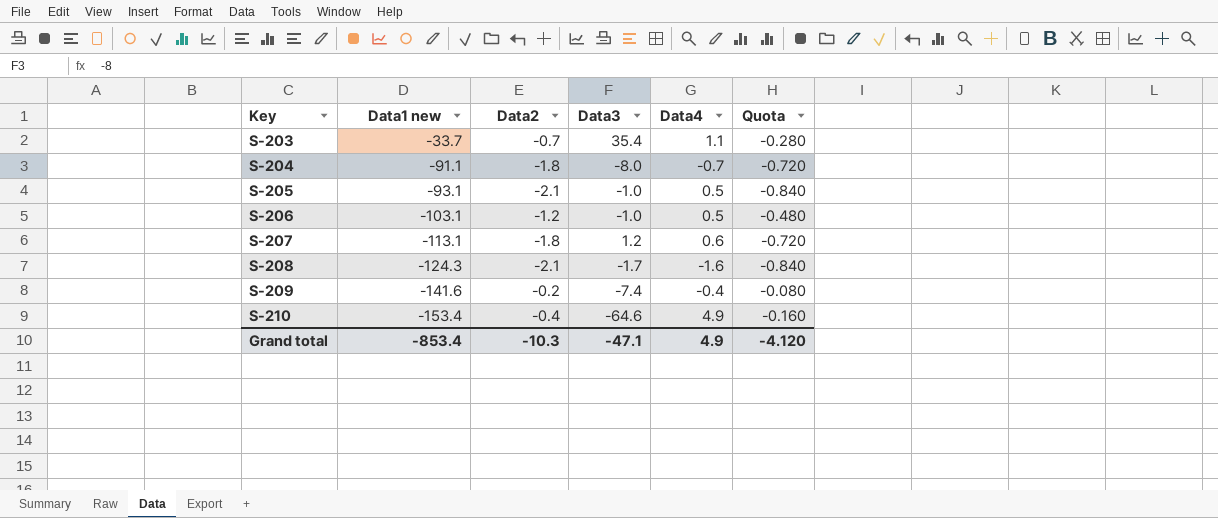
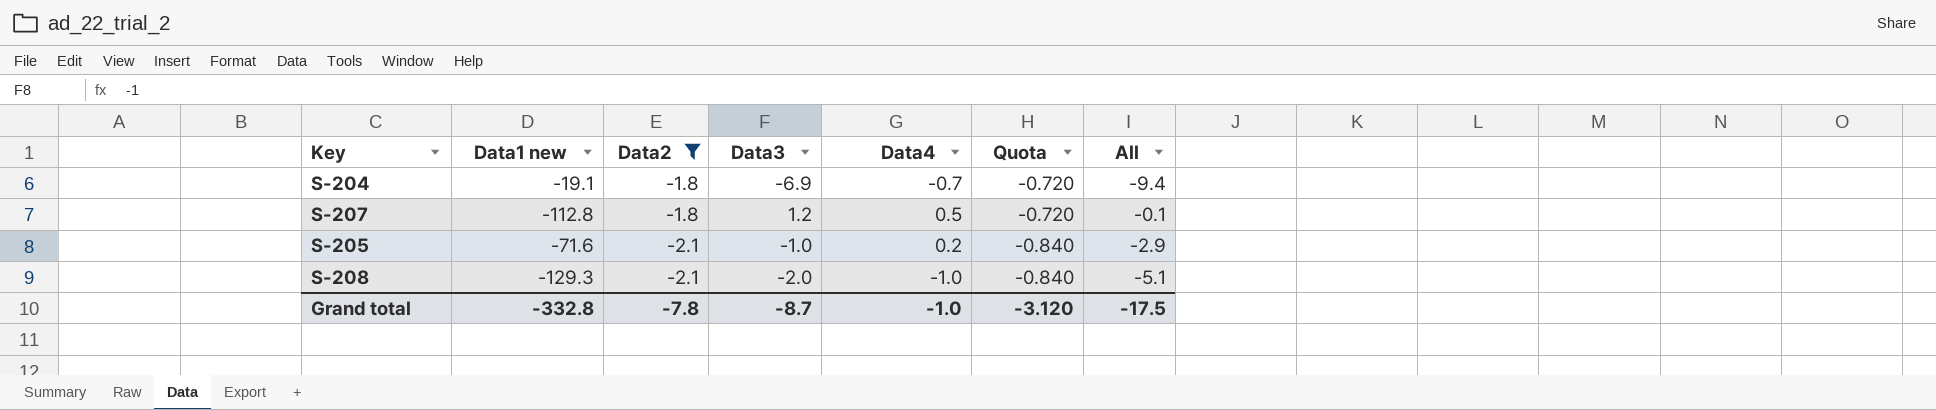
filter: none -> Data2 <= -1.8
row order: Key ascending -> Data2 descending
column All | formula: none -> [Data2] + [Data3] + [Data4]
S-204 | Data1 new: -91.1 -> -19.1
S-204 | Data3: -8.0 -> -6.9
S-207 | Data1 new: -113.1 -> -112.8
S-207 | Data4: 0.6 -> 0.5
S-205 | Data1 new: -93.1 -> -71.6
S-205 | Data4: 0.5 -> 0.2
S-208 | Data1 new: -124.3 -> -129.3
S-208 | Data3: -1.7 -> -2.0
S-208 | Data4: -1.6 -> -1.0
Grand total | Data1 new: -853.4 -> -332.8
Grand total | Data2: -10.3 -> -7.8
Grand total | Data3: -47.1 -> -8.7
Grand total | Data4: 4.9 -> -1.0
Grand total | Quota: -4.120 -> -3.120

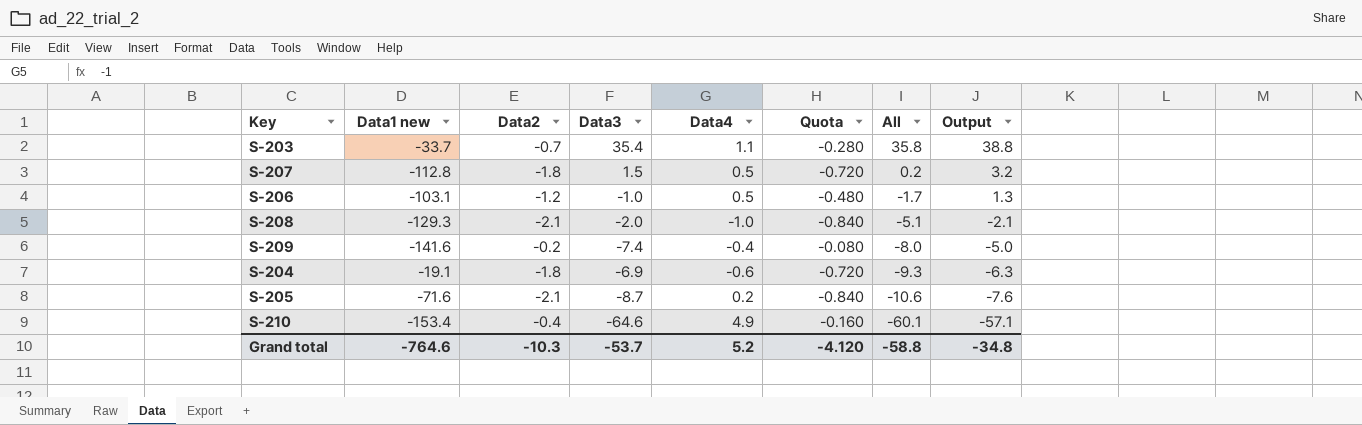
filter: Data2 <= -1.8 -> none
row order: Data2 descending -> All descending
column Output | formula: none -> [All] + 3
S-207 | Data3: 1.2 -> 1.5
S-207 | All: -0.1 -> 0.2
S-204 | Data4: -0.7 -> -0.6
S-204 | All: -9.4 -> -9.3
S-205 | Data3: -1.0 -> -8.7
S-205 | All: -2.9 -> -10.6
Grand total | Data1 new: -332.8 -> -764.6
Grand total | Data2: -7.8 -> -10.3
Grand total | Data3: -8.7 -> -53.7
Grand total | Data4: -1.0 -> 5.2
Grand total | Quota: -3.120 -> -4.120
Grand total | All: -17.5 -> -58.8

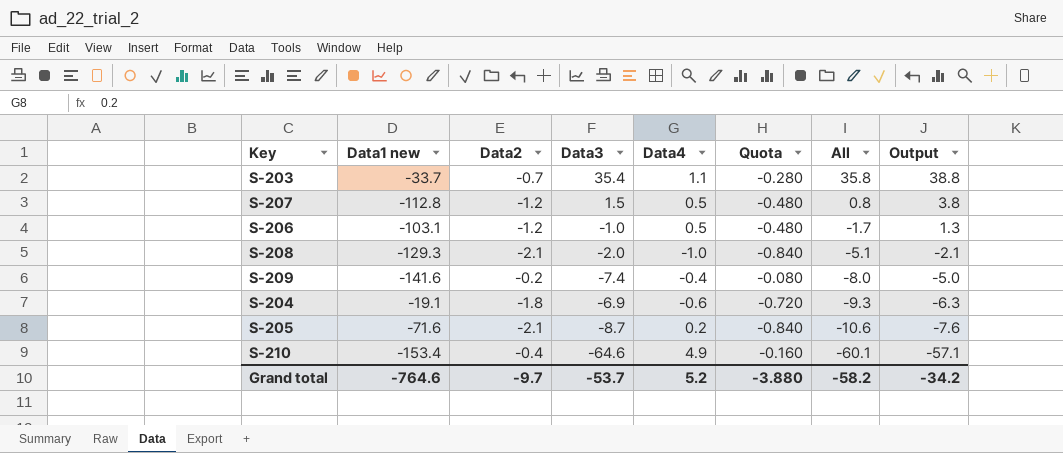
S-207 | Data2: -1.8 -> -1.2
S-207 | Quota: -0.720 -> -0.480
S-207 | All: 0.2 -> 0.8
S-207 | Output: 3.2 -> 3.8
Grand total | Data2: -10.3 -> -9.7
Grand total | Quota: -4.120 -> -3.880
Grand total | All: -58.8 -> -58.2
Grand total | Output: -34.8 -> -34.2

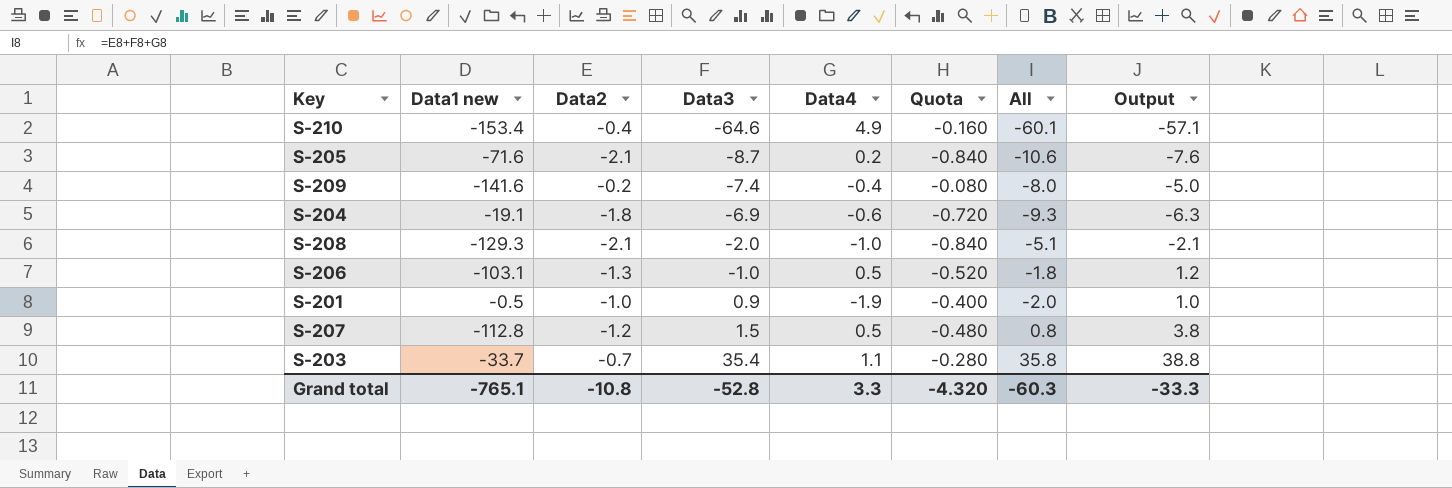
row order: All descending -> Data3 ascending
S-206 | Data2: -1.2 -> -1.3
S-206 | Quota: -0.480 -> -0.520
S-206 | All: -1.7 -> -1.8
S-206 | Output: 1.3 -> 1.2
row S-201: none -> -0.5 | -1.0 | 0.9 | -1.9 | -0.400 | -2.0 | 1.0
Grand total | Data1 new: -764.6 -> -765.1
Grand total | Data2: -9.7 -> -10.8
Grand total | Data3: -53.7 -> -52.8
Grand total | Data4: 5.2 -> 3.3
Grand total | Quota: -3.880 -> -4.320
Grand total | All: -58.2 -> -60.3
Grand total | Output: -34.2 -> -33.3

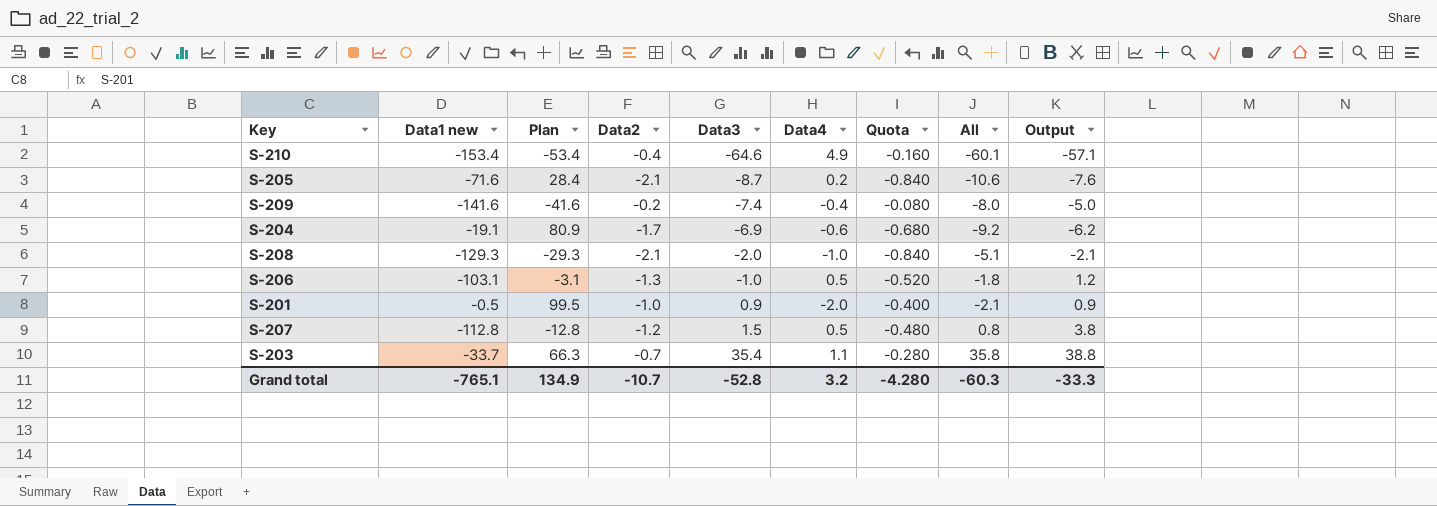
column Plan | formula: none -> [Data1 new] + 100
S-204 | Data2: -1.8 -> -1.7
S-204 | Quota: -0.720 -> -0.680
S-204 | All: -9.3 -> -9.2
S-204 | Output: -6.3 -> -6.2
S-201 | Data4: -1.9 -> -2.0
S-201 | All: -2.0 -> -2.1
S-201 | Output: 1.0 -> 0.9
Grand total | Data2: -10.8 -> -10.7
Grand total | Data4: 3.3 -> 3.2
Grand total | Quota: -4.320 -> -4.280

